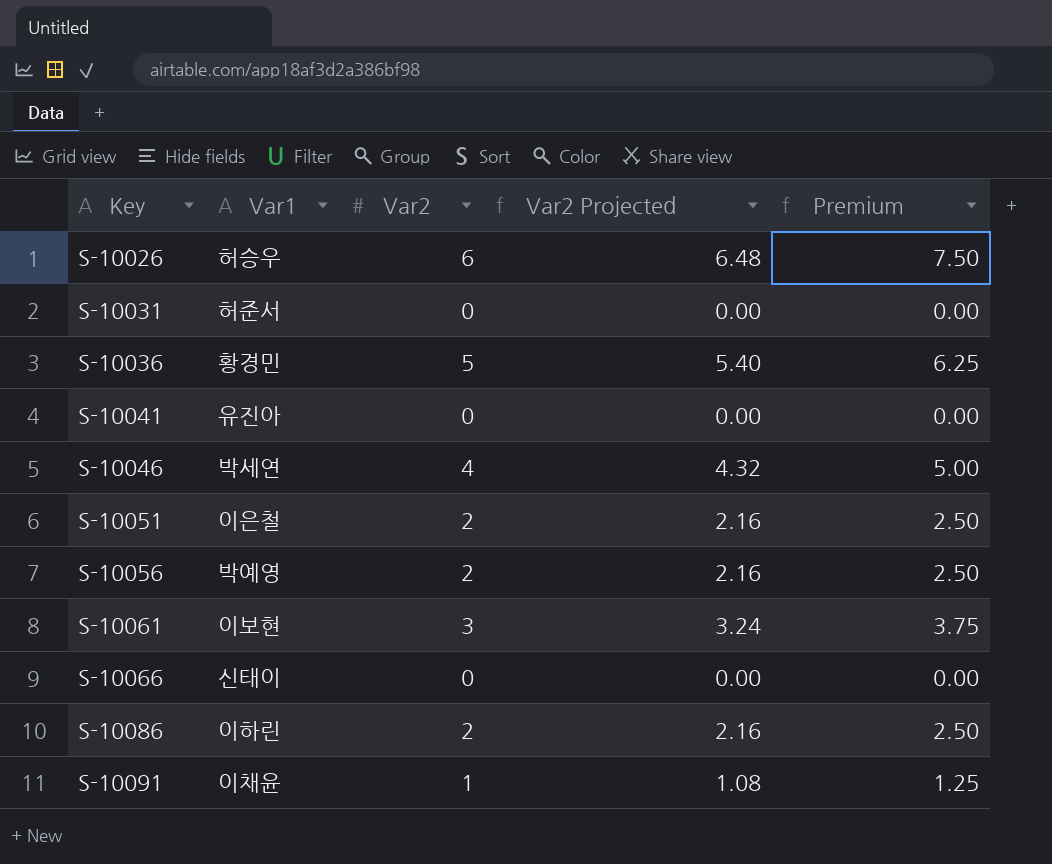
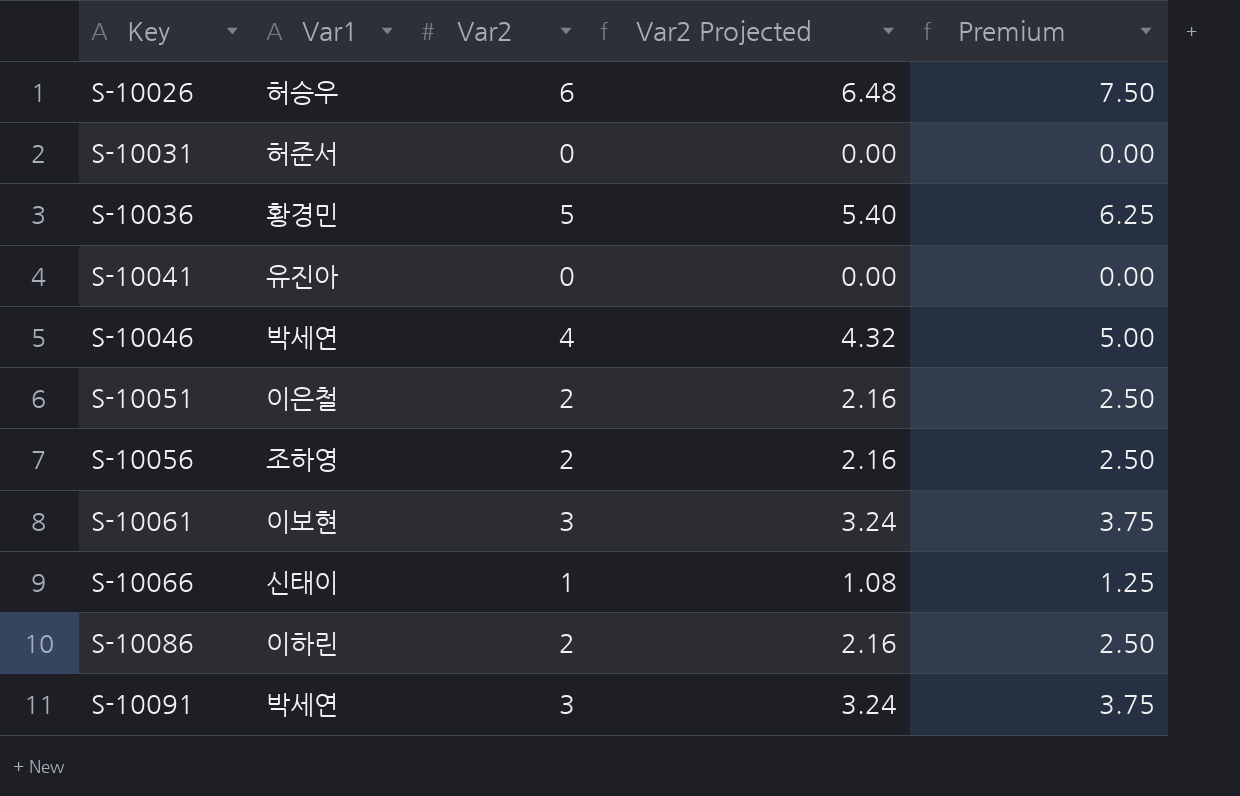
S-10056 | Var1: 박예영 -> 조하영
S-10066 | Var2: 0 -> 1
S-10066 | Var2 Projected: 0.00 -> 1.08
S-10066 | Premium: 0.00 -> 1.25
S-10091 | Var1: 이채윤 -> 박세연
S-10091 | Var2: 1 -> 3
S-10091 | Var2 Projected: 1.08 -> 3.24
S-10091 | Premium: 1.25 -> 3.75

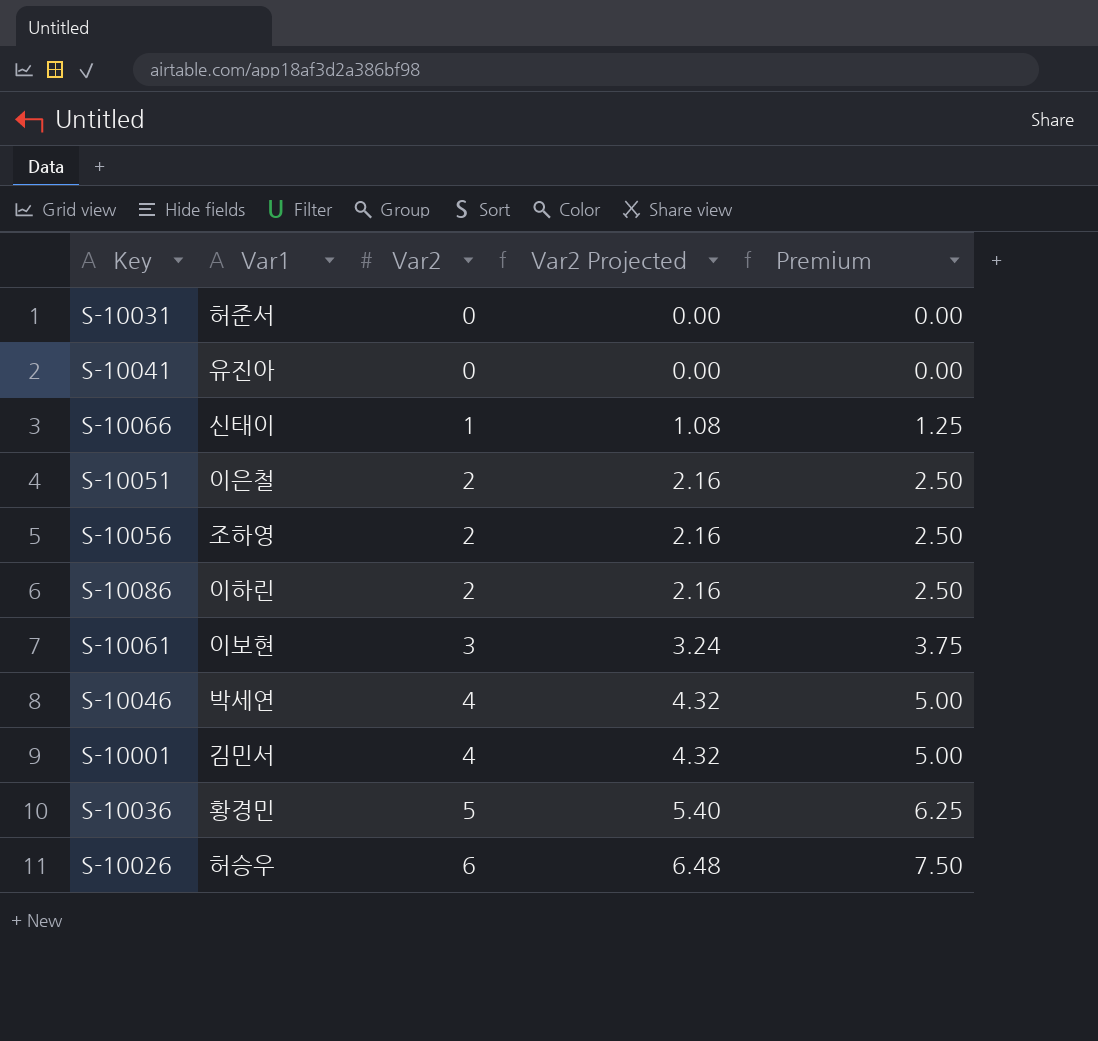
row order: Key ascending -> Var2 ascending
row S-10091: 박세연 | 3 | 3.24 | 3.75 -> none
row S-10001: none -> 김민서 | 4 | 4.32 | 5.00

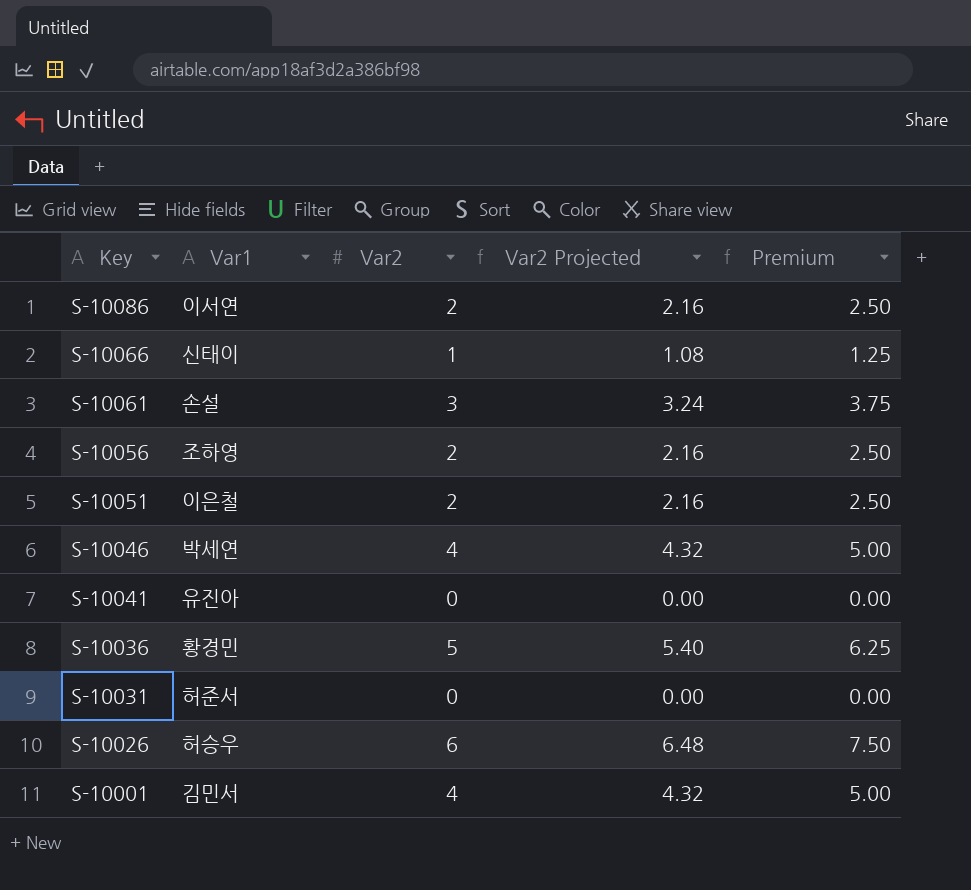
row order: Var2 ascending -> Key descending
S-10086 | Var1: 이하린 -> 이서연
S-10061 | Var1: 이보현 -> 손설

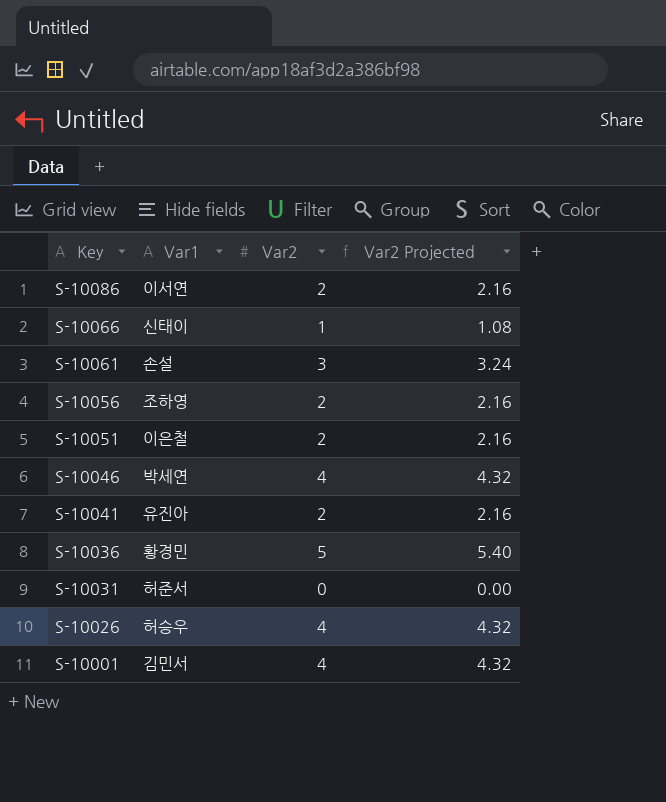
column Premium | formula: [Var2] * 1.25 -> none
S-10041 | Var2: 0 -> 2
S-10041 | Var2 Projected: 0.00 -> 2.16
S-10026 | Var2: 6 -> 4
S-10026 | Var2 Projected: 6.48 -> 4.32

